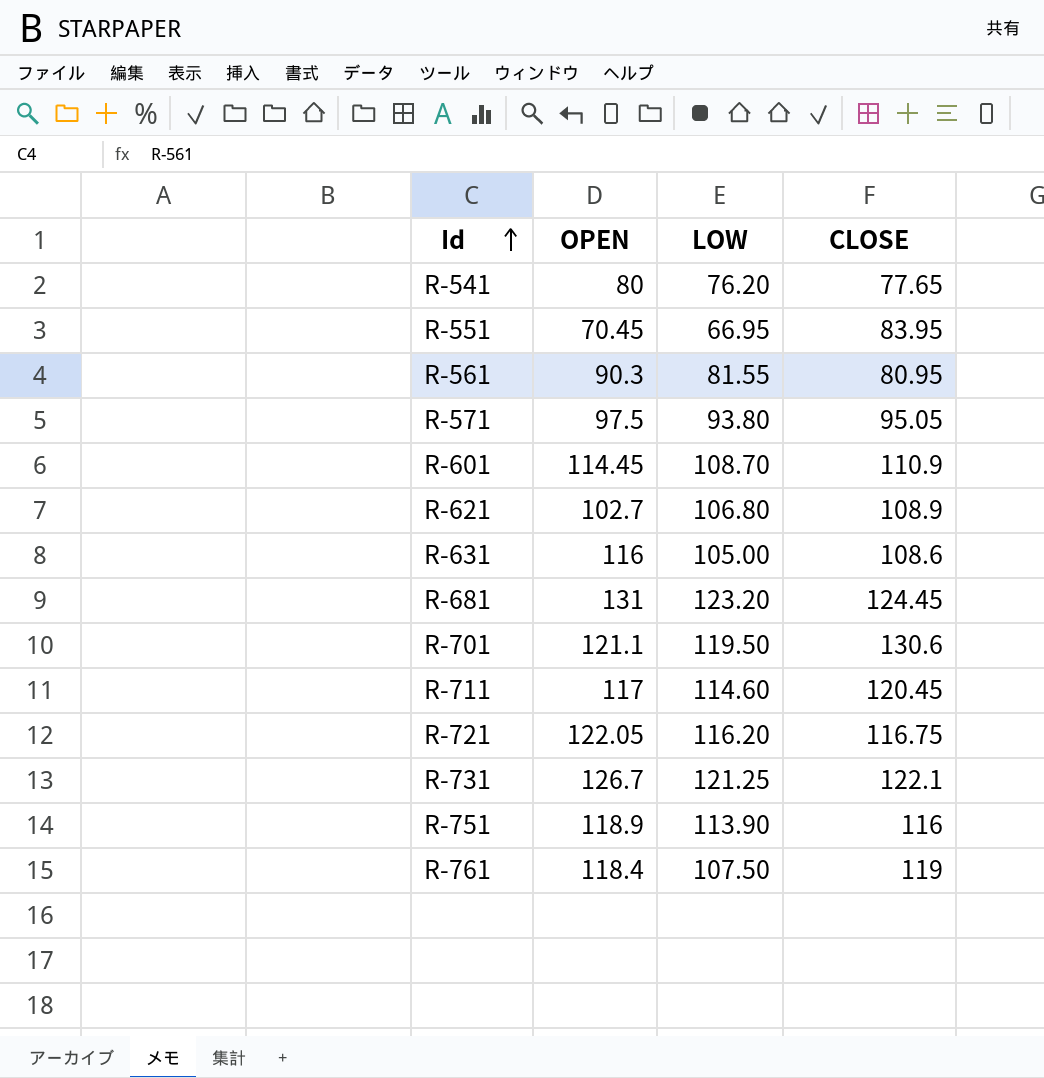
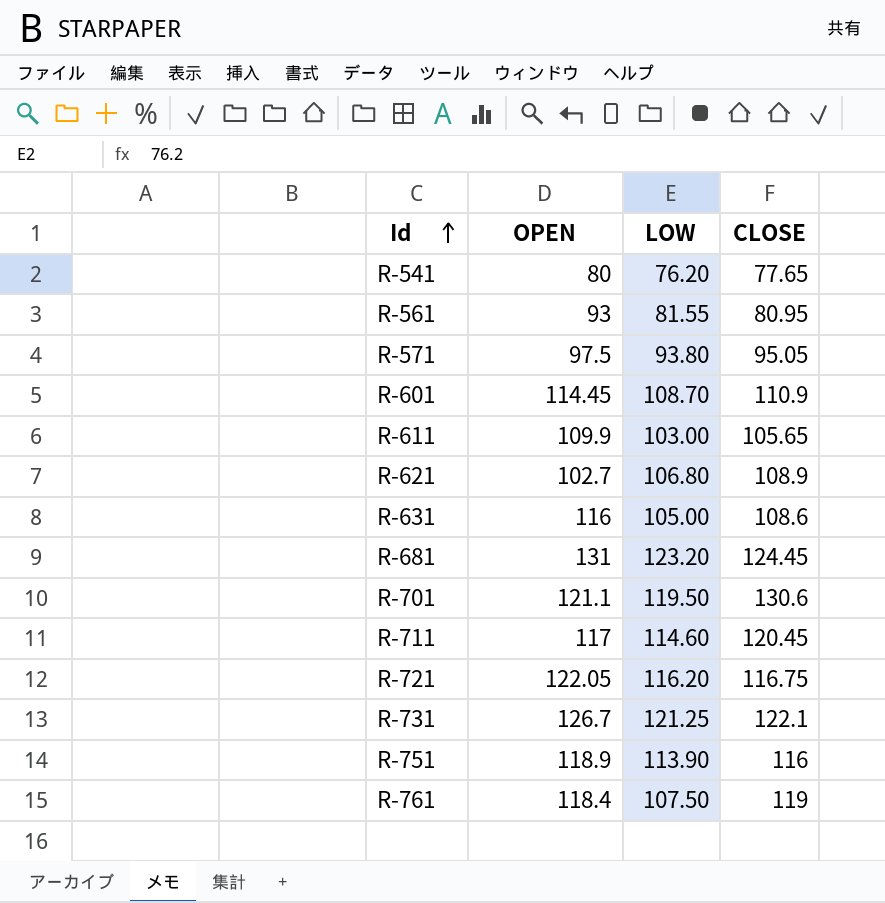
row R-551: 70.45 | 66.95 | 83.95 -> none
R-561 | OPEN: 90.3 -> 93
row R-611: none -> 109.9 | 103.00 | 105.65

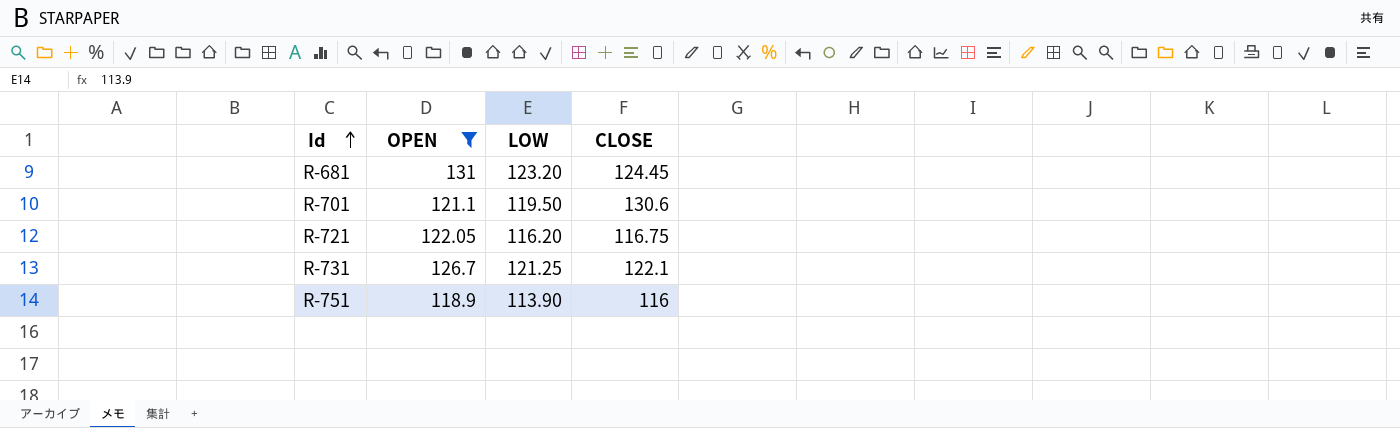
filter: none -> OPEN >= 118.9

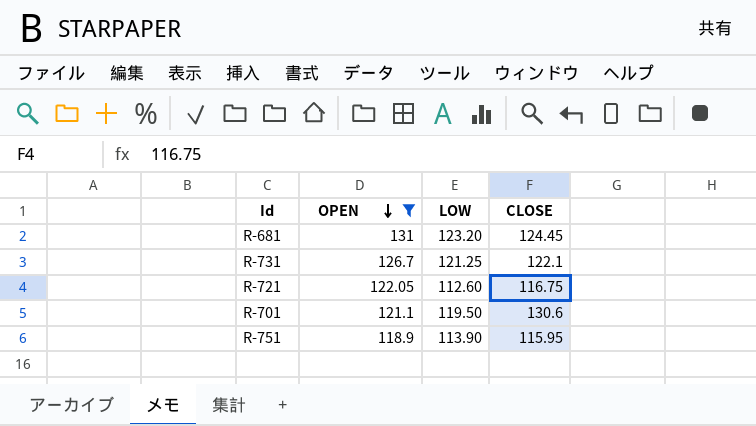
row order: Id ascending -> OPEN descending
R-721 | LOW: 116.20 -> 112.60
R-751 | CLOSE: 116 -> 115.95

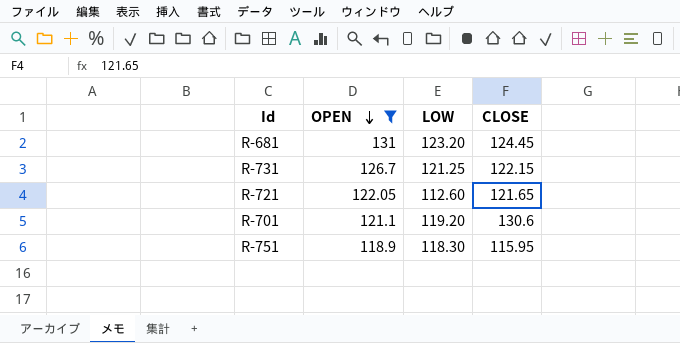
R-731 | CLOSE: 122.1 -> 122.15
R-721 | CLOSE: 116.75 -> 121.65
R-701 | LOW: 119.50 -> 119.20
R-751 | LOW: 113.90 -> 118.30

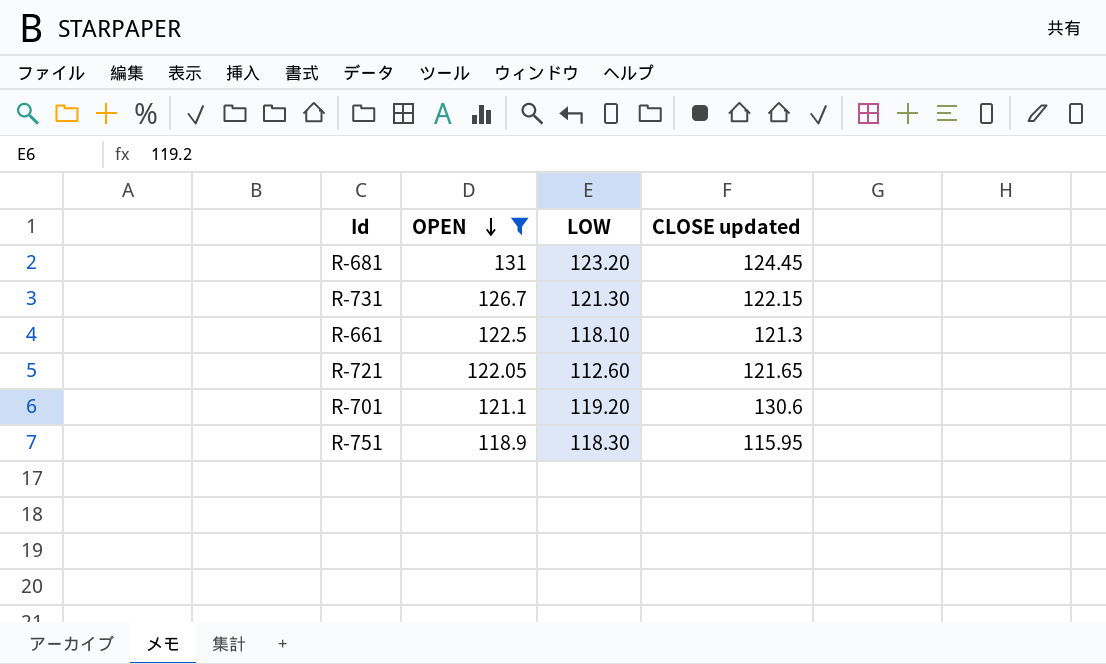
column name: CLOSE -> CLOSE updated
R-731 | LOW: 121.25 -> 121.30
row R-661: none -> 122.5 | 118.10 | 121.3

